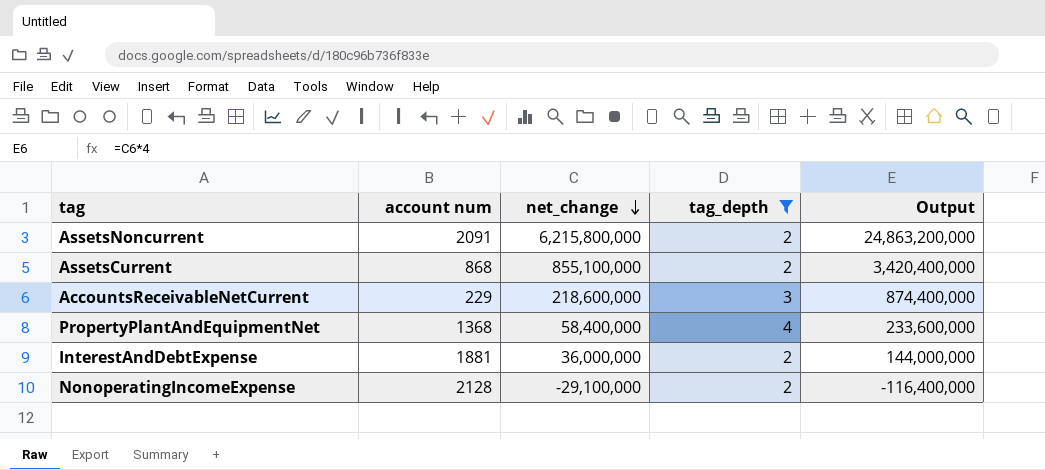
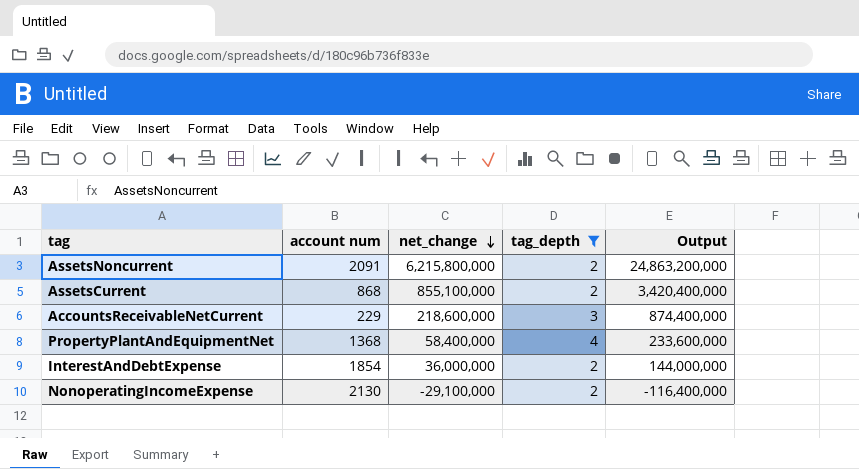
InterestAndDebtExpense | account num: 1881 -> 1854
NonoperatingIncomeExpense | account num: 2128 -> 2130

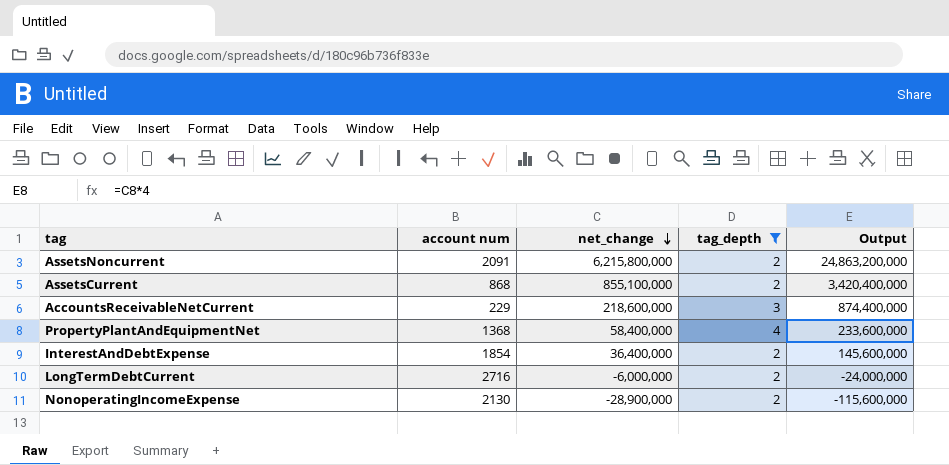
InterestAndDebtExpense | net_change: 36,000,000 -> 36,400,000
InterestAndDebtExpense | Output: 144,000,000 -> 145,600,000
row LongTermDebtCurrent: none -> 2716 | -6,000,000 | 2 | -24,000,000
NonoperatingIncomeExpense | net_change: -29,100,000 -> -28,900,000
NonoperatingIncomeExpense | Output: -116,400,000 -> -115,600,000

